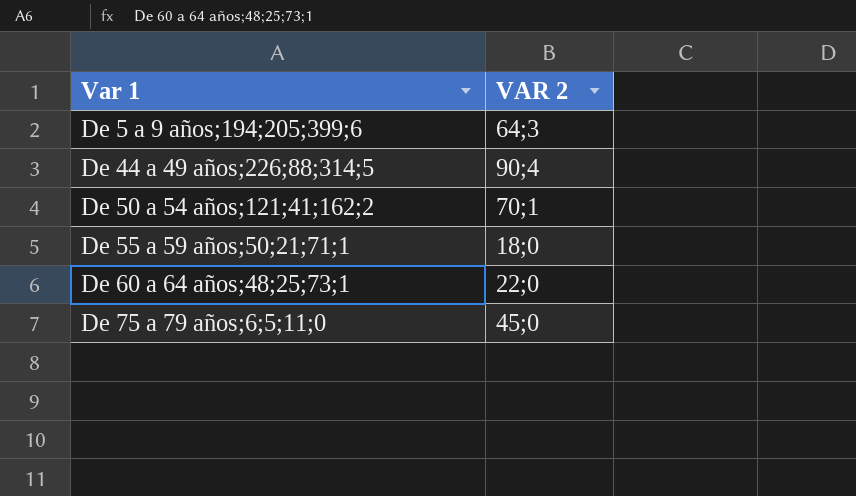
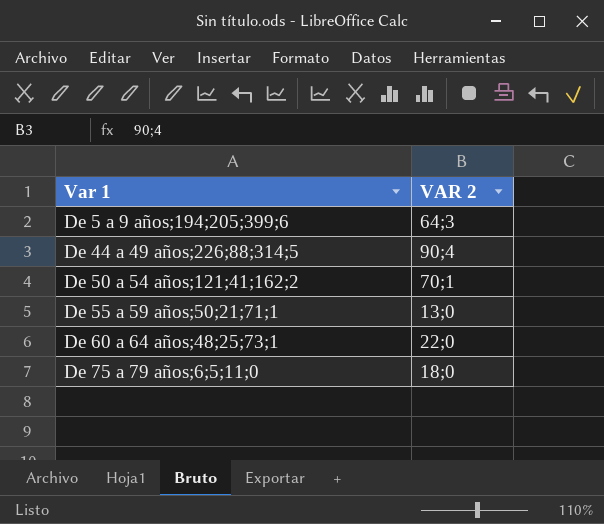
De 55 a 59 años;50;21;71;1 | VAR 2: 18;0 -> 13;0
De 75 a 79 años;6;5;11;0 | VAR 2: 45;0 -> 18;0

